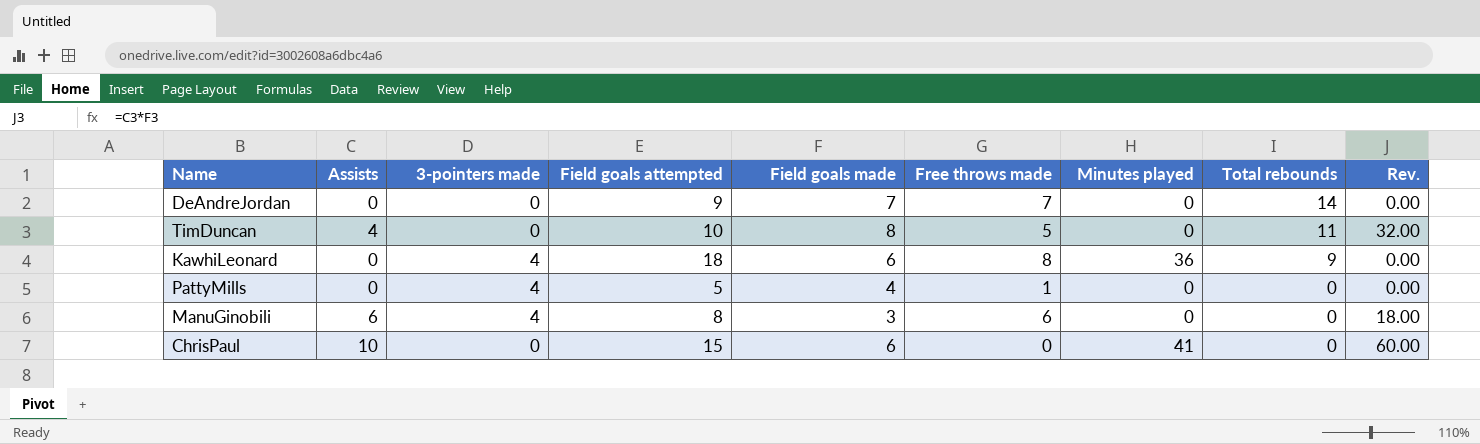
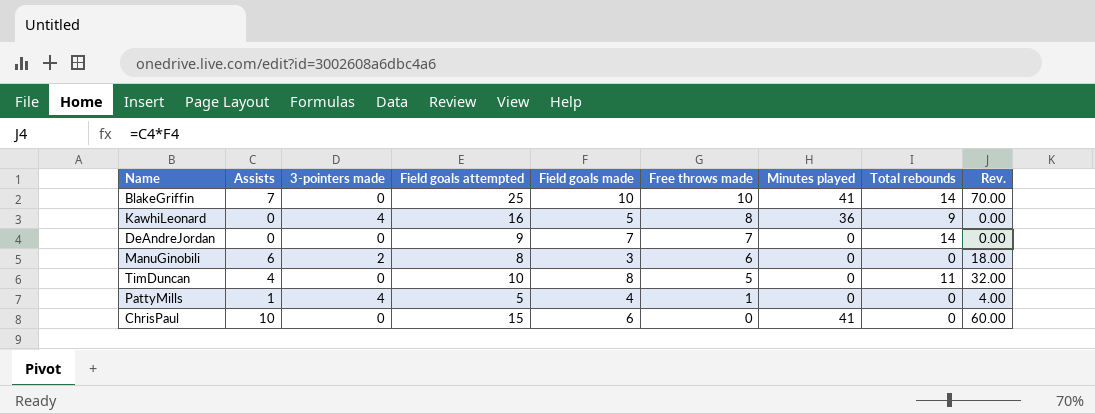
row order: Total rebounds descending -> Free throws made descending
row BlakeGriffin: none -> 7 | 0 | 25 | 10 | 10 | 41 | 14 | 70.00
KawhiLeonard | Field goals attempted: 18 -> 16
KawhiLeonard | Field goals made: 6 -> 5
ManuGinobili | 3-pointers made: 4 -> 2
PattyMills | Assists: 0 -> 1
PattyMills | Rev.: 0.00 -> 4.00

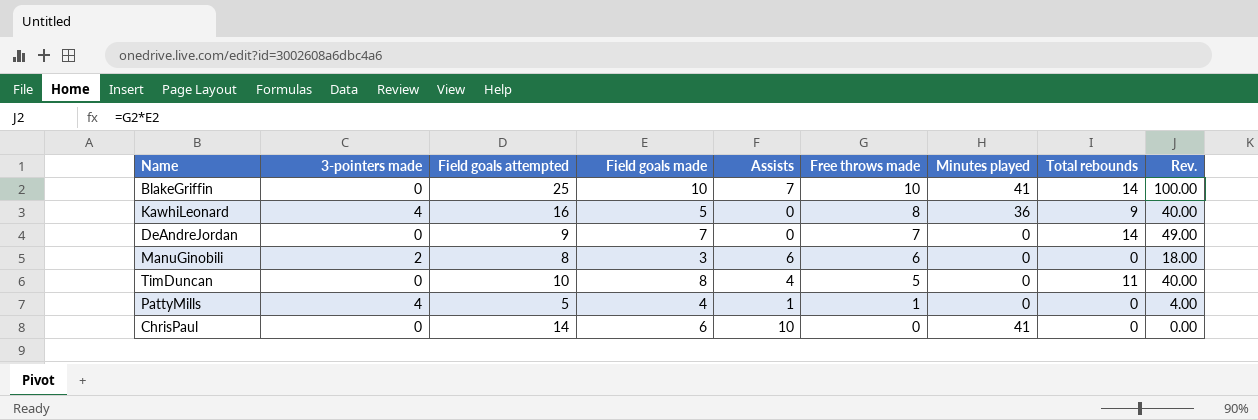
column Assists | position: 2 -> 5
column Rev. | formula: [Assists] * [Field goals made] -> [Field goals made] * [Free throws made]
ChrisPaul | Field goals attempted: 15 -> 14

